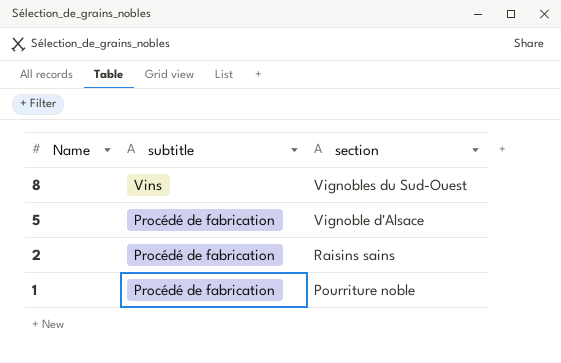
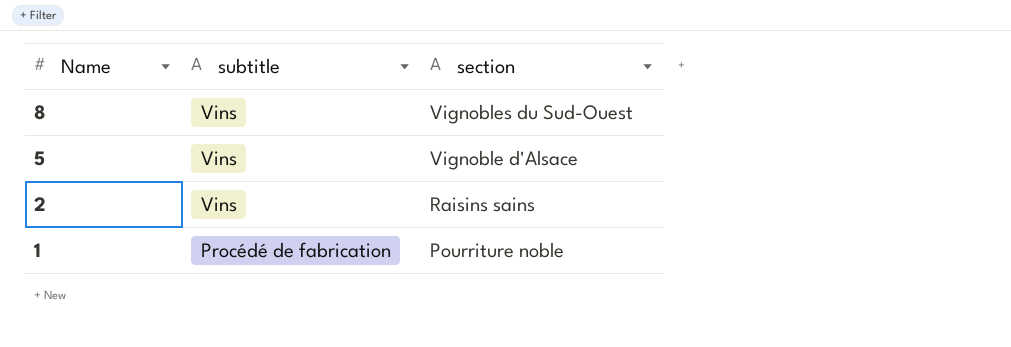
5 | subtitle: Procédé de fabrication -> Vins
2 | subtitle: Procédé de fabrication -> Vins

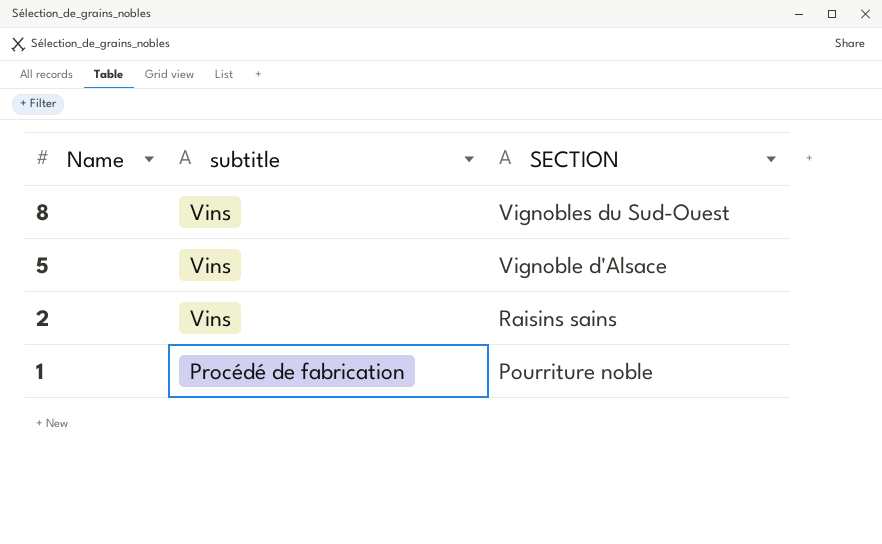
column name: section -> SECTION

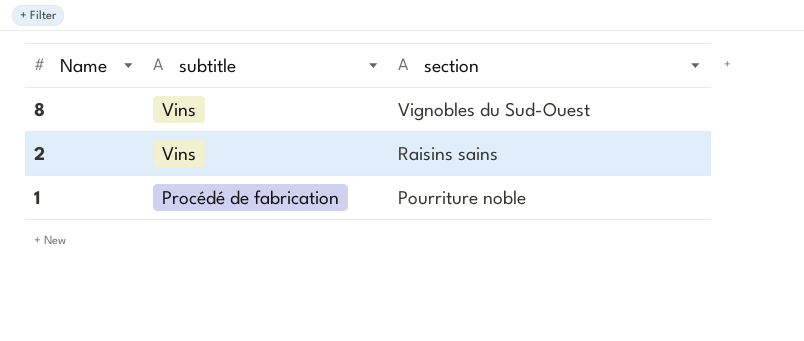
column name: SECTION -> section
row 5: Vins | Vignoble d'Alsace -> none

